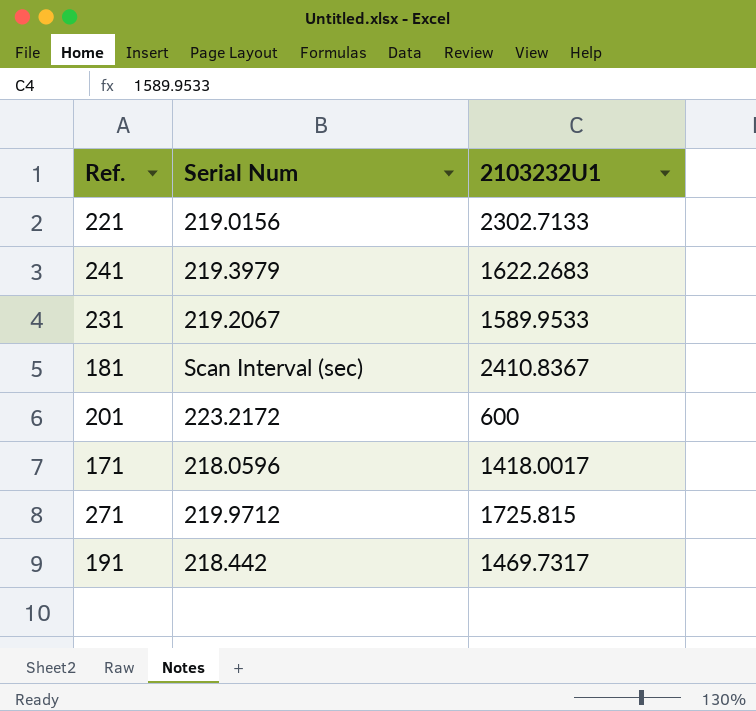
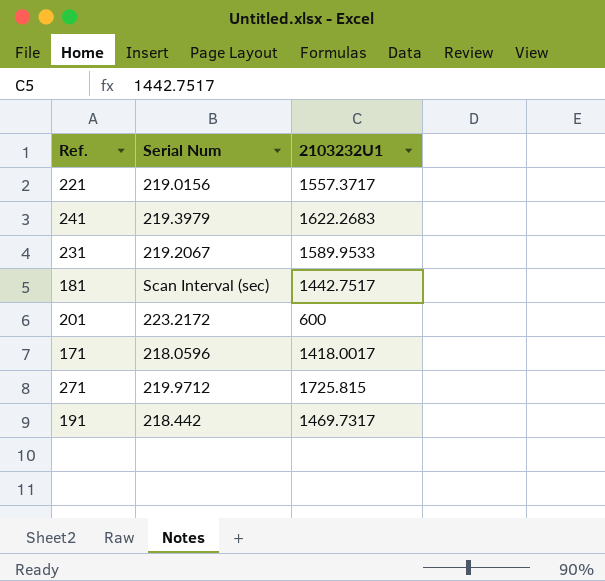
221 | 2103232U1: 2302.7133 -> 1557.3717
181 | 2103232U1: 2410.8367 -> 1442.7517

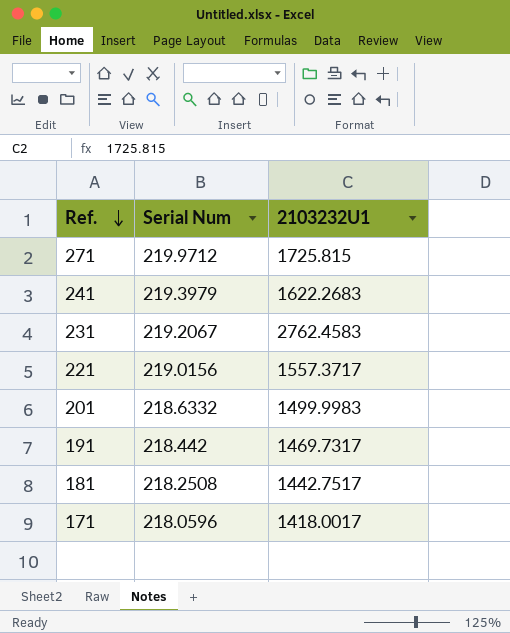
row order: none -> Ref. descending
231 | 2103232U1: 1589.9533 -> 2762.4583
201 | Serial Num: 223.2172 -> 218.6332
201 | 2103232U1: 600 -> 1499.9983
181 | Serial Num: Scan Interval (sec) -> 218.2508

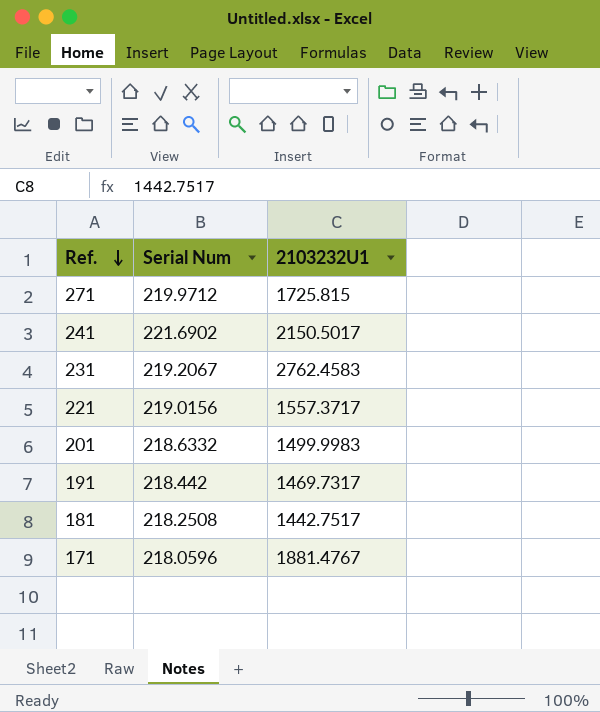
241 | Serial Num: 219.3979 -> 221.6902
241 | 2103232U1: 1622.2683 -> 2150.5017
171 | 2103232U1: 1418.0017 -> 1881.4767

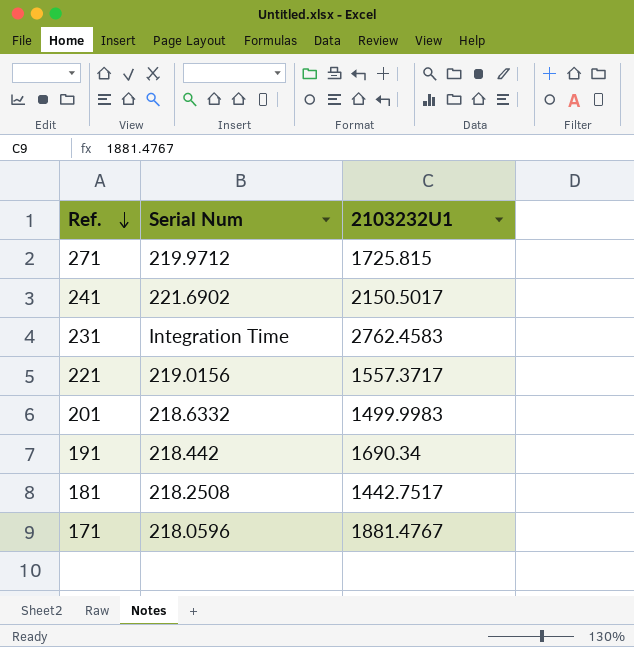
231 | Serial Num: 219.2067 -> Integration Time
191 | 2103232U1: 1469.7317 -> 1690.34

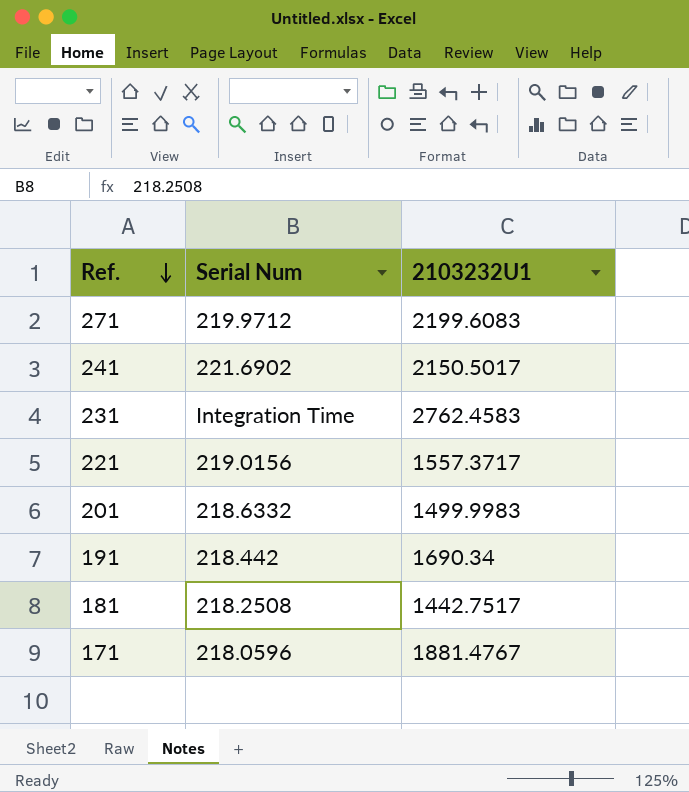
271 | 2103232U1: 1725.815 -> 2199.6083

